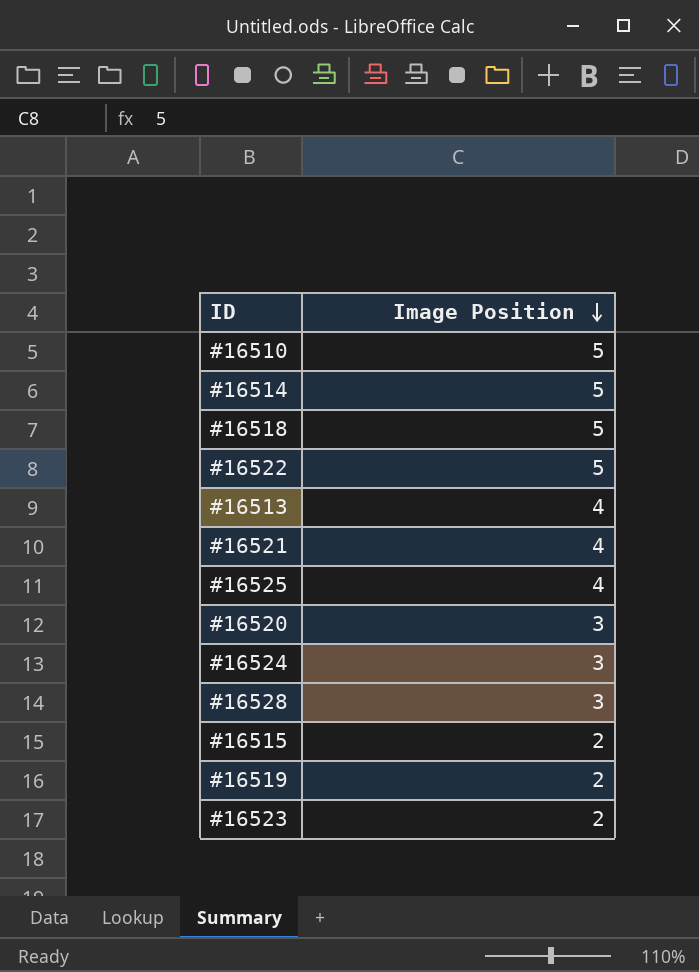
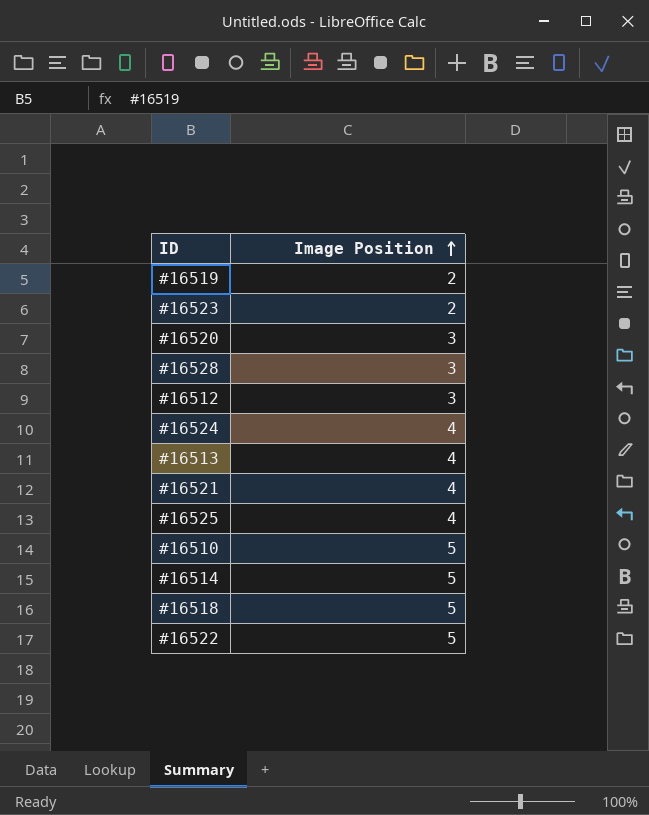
row order: Image Position descending -> Image Position ascending
row #16515: 2 -> none
row #16512: none -> 3
#16524 | Image Position: 3 -> 4

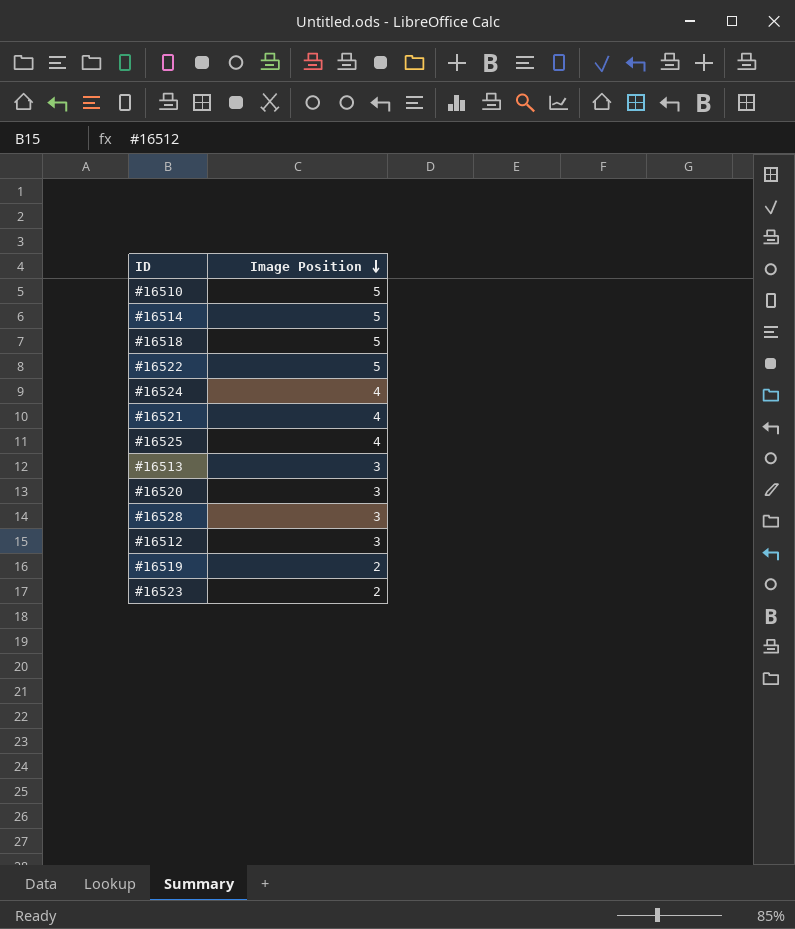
row order: Image Position ascending -> Image Position descending
#16513 | Image Position: 4 -> 3

